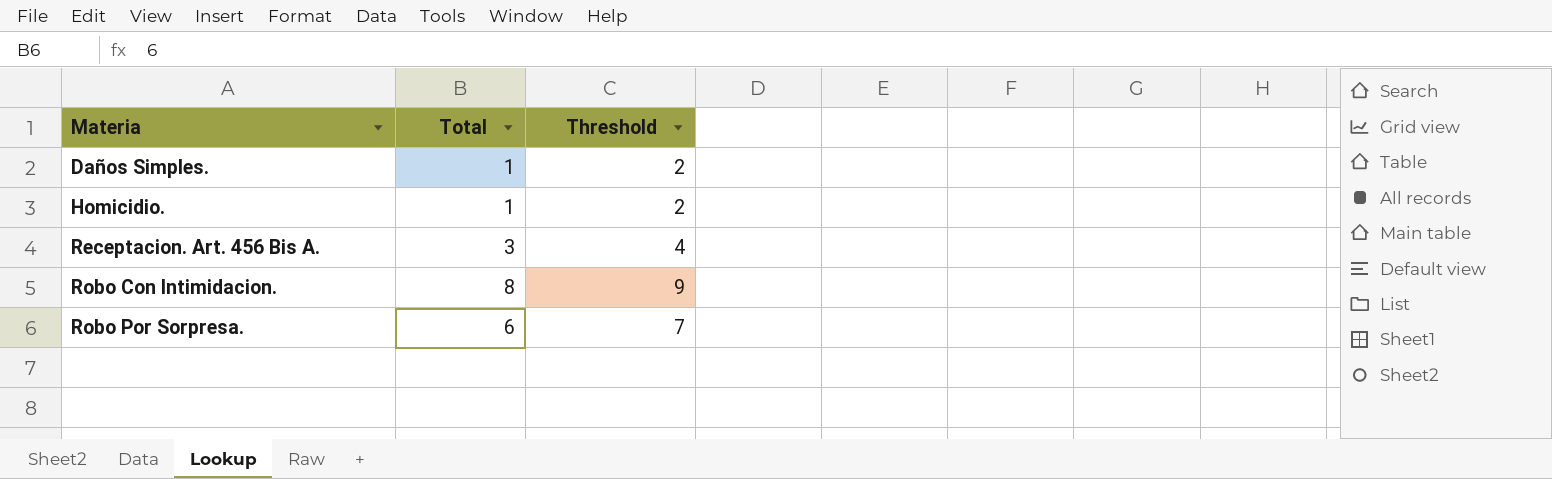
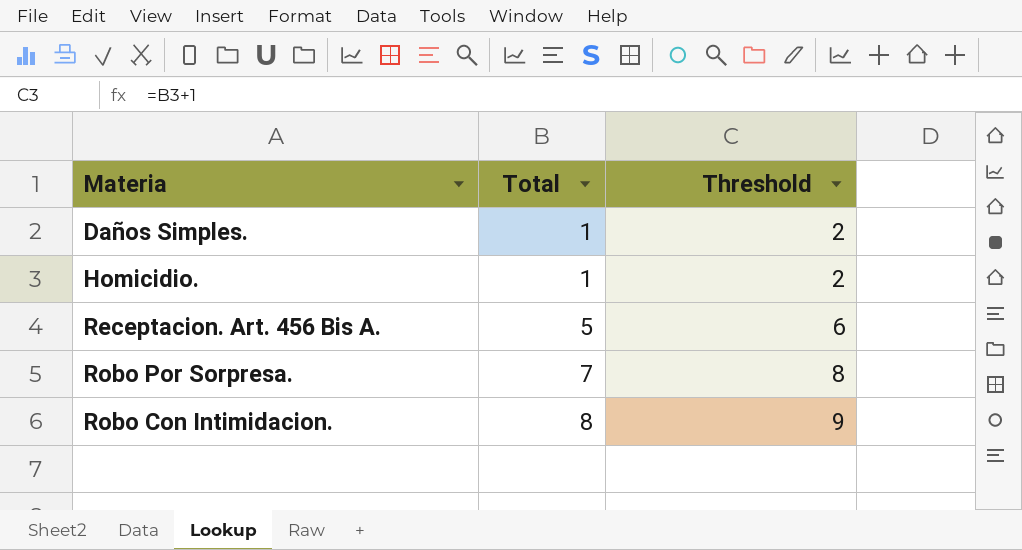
row order: Materia ascending -> Total ascending
Receptacion. Art. 456 Bis A. | Total: 3 -> 5
Receptacion. Art. 456 Bis A. | Threshold: 4 -> 6
Robo Por Sorpresa. | Total: 6 -> 7
Robo Por Sorpresa. | Threshold: 7 -> 8

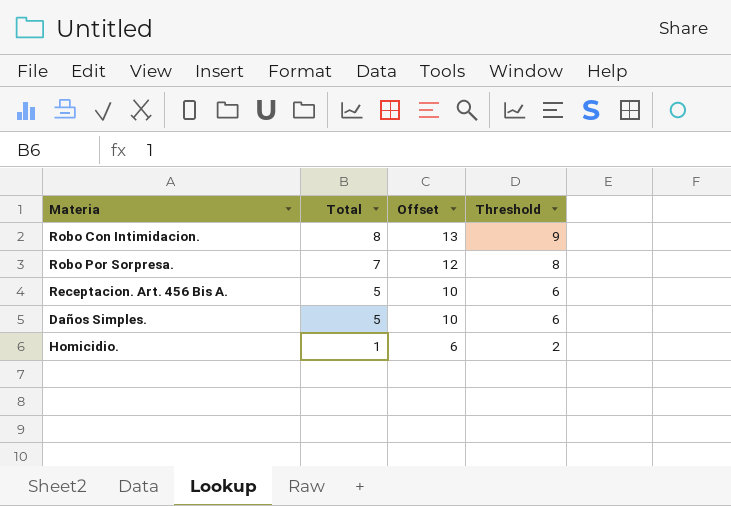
row order: Total ascending -> Total descending
column Offset | formula: none -> [Total] + 5
Daños Simples. | Total: 1 -> 5
Daños Simples. | Threshold: 2 -> 6

